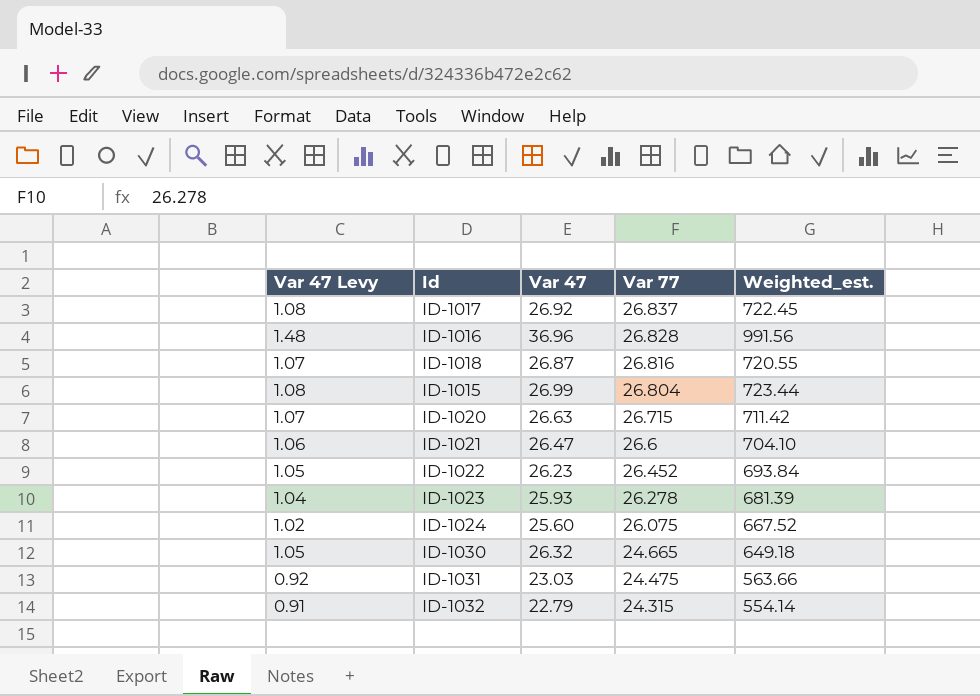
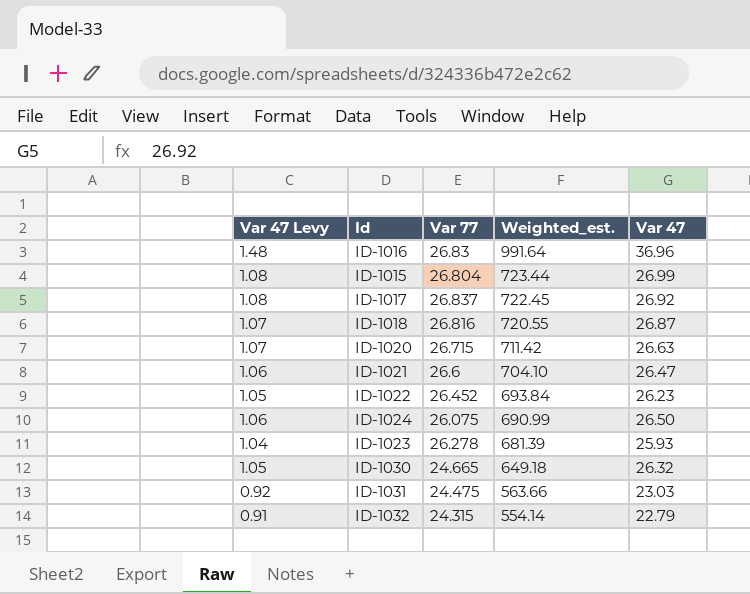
row order: Var 77 descending -> Weighted_est. descending
column Var 47 | position: 3 -> 5
ID-1016 | Var 77: 26.828 -> 26.83
ID-1016 | Weighted_est.: 991.56 -> 991.64
ID-1024 | Var 47 Levy: 1.02 -> 1.06
ID-1024 | Weighted_est.: 667.52 -> 690.99
ID-1024 | Var 47: 25.60 -> 26.50

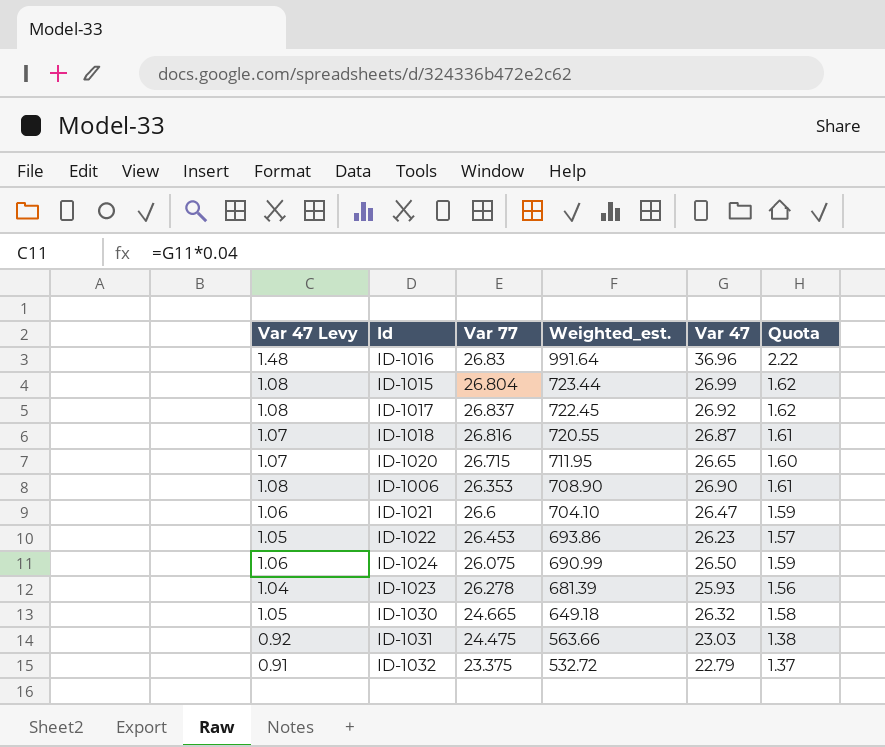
column Quota | formula: none -> [Var 47] * 0.06
ID-1020 | Weighted_est.: 711.42 -> 711.95
ID-1020 | Var 47: 26.63 -> 26.65
row ID-1006: none -> 1.08 | 26.353 | 708.90 | 26.90 | 1.61
ID-1022 | Var 77: 26.452 -> 26.453
ID-1022 | Weighted_est.: 693.84 -> 693.86
ID-1032 | Var 77: 24.315 -> 23.375
ID-1032 | Weighted_est.: 554.14 -> 532.72

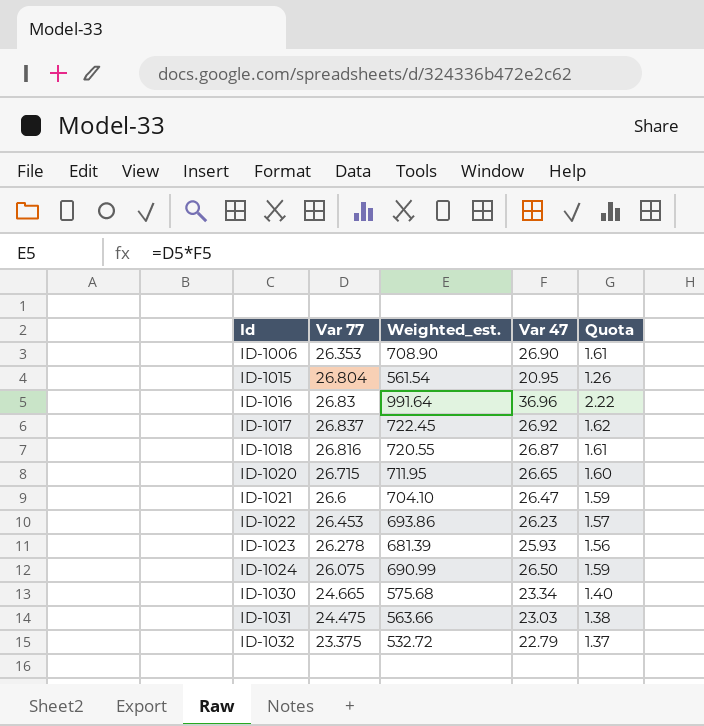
row order: Weighted_est. descending -> Id ascending
column Var 47 Levy | formula: [Var 47] * 0.04 -> none
ID-1015 | Weighted_est.: 723.44 -> 561.54
ID-1015 | Var 47: 26.99 -> 20.95
ID-1015 | Quota: 1.62 -> 1.26
ID-1030 | Weighted_est.: 649.18 -> 575.68
ID-1030 | Var 47: 26.32 -> 23.34
ID-1030 | Quota: 1.58 -> 1.40

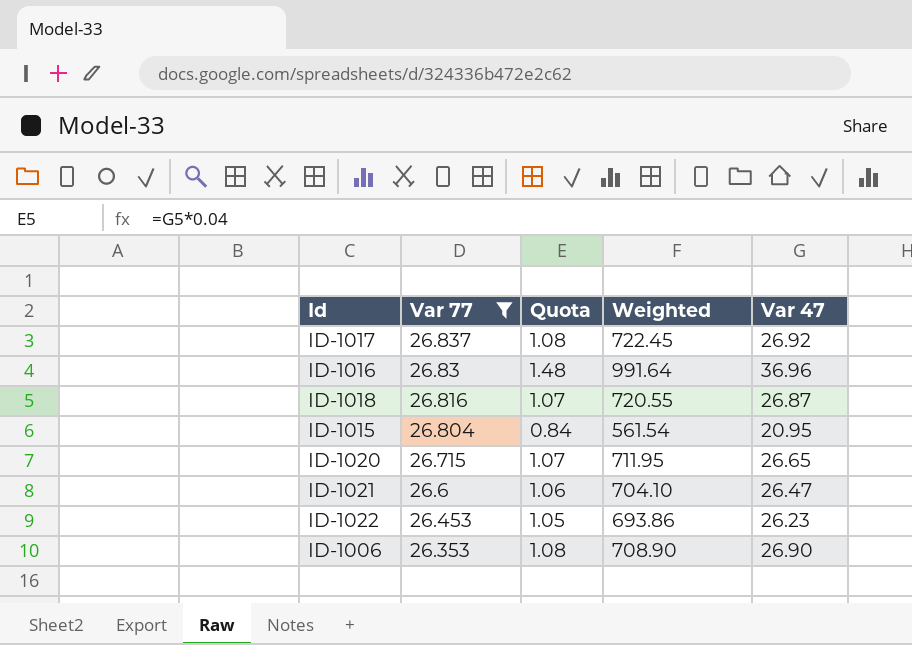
filter: none -> Var 77 >= 26.353
row order: Id ascending -> Var 77 descending
column Quota | formula: [Var 47] * 0.06 -> [Var 47] * 0.04
column Quota | position: 5 -> 3
column name: Weighted_est. -> Weighted

